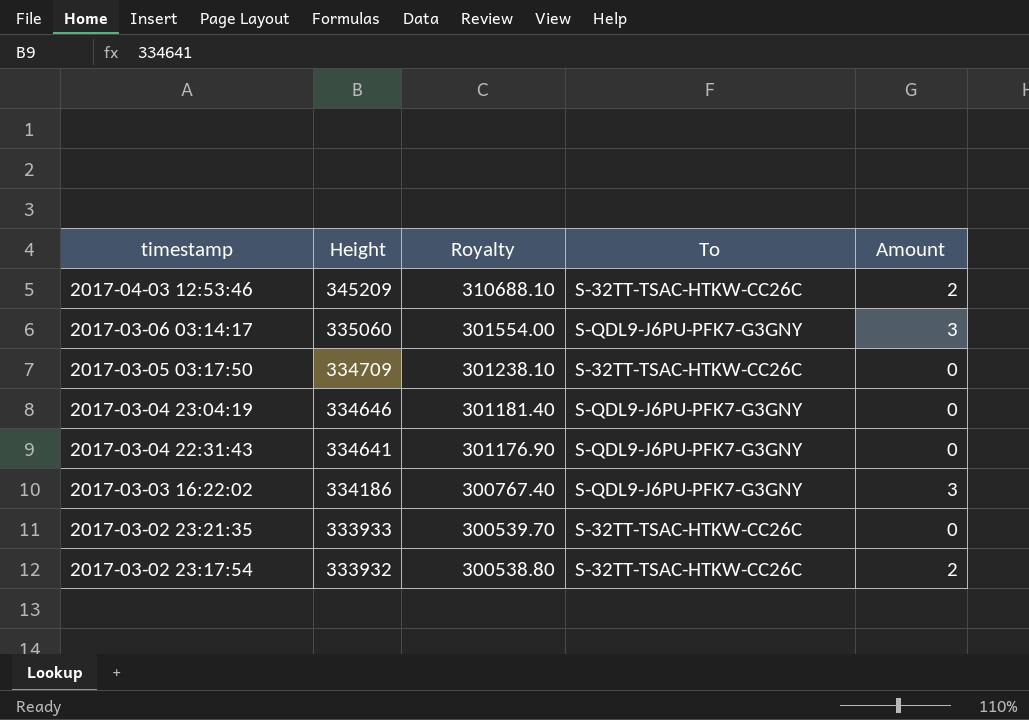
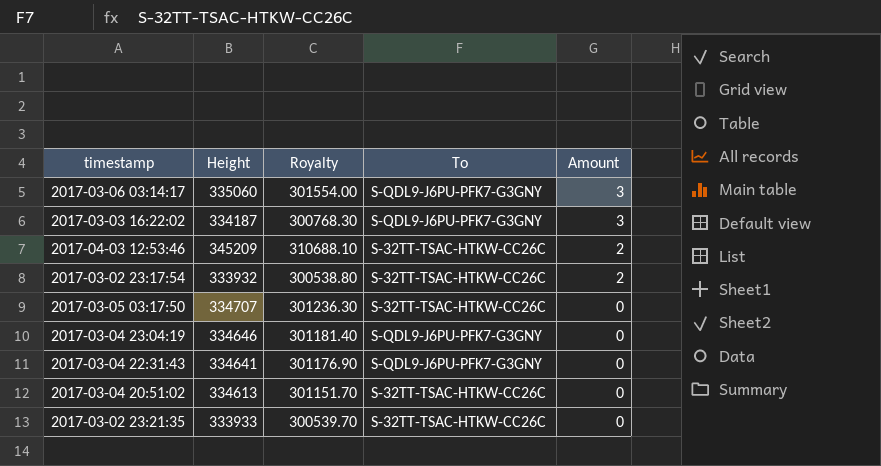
row order: timestamp descending -> Amount descending
2017-03-03 16:22:02 | Height: 334186 -> 334187
2017-03-03 16:22:02 | Royalty: 300767.40 -> 300768.30
2017-03-05 03:17:50 | Height: 334709 -> 334707
2017-03-05 03:17:50 | Royalty: 301238.10 -> 301236.30
row 2017-03-04 20:51:02: none -> 334613 | 301151.70 | S-32TT-TSAC-HTKW-CC26C | 0

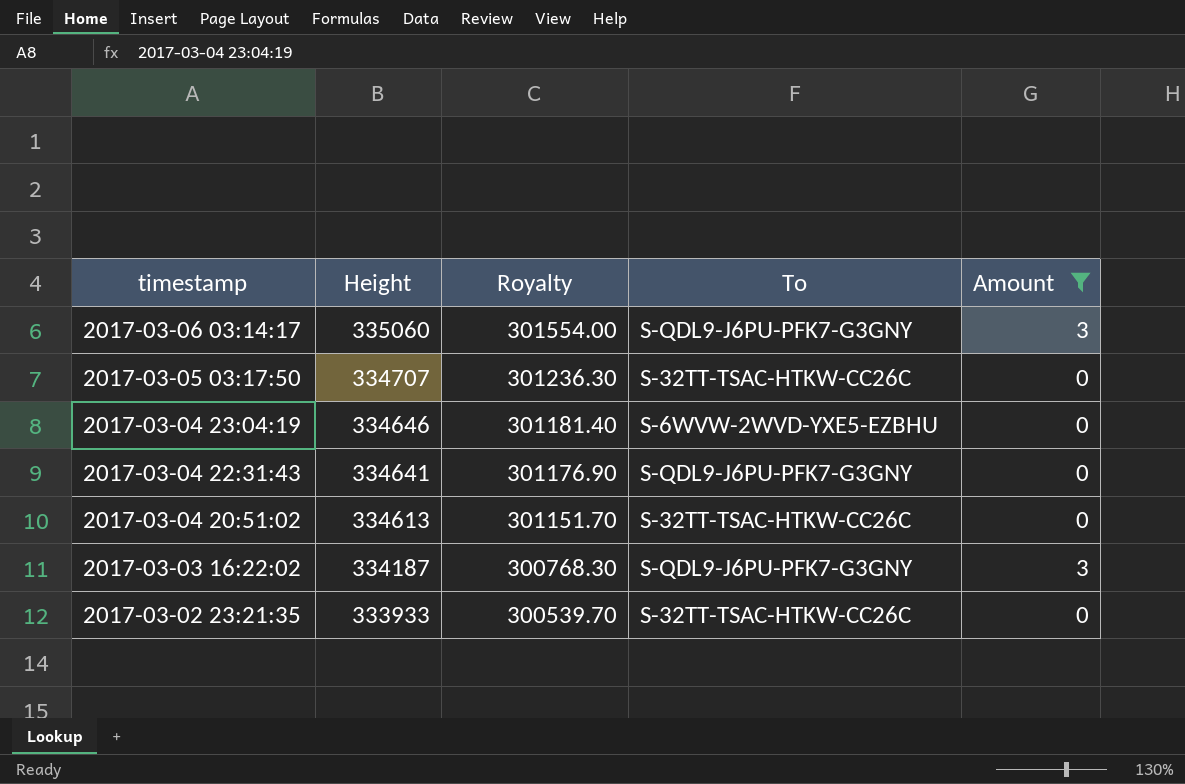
filter: none -> Amount != 2
row order: Amount descending -> timestamp descending
2017-03-04 23:04:19 | To: S-QDL9-J6PU-PFK7-G3GNY -> S-6WVW-2WVD-YXE5-EZBHU

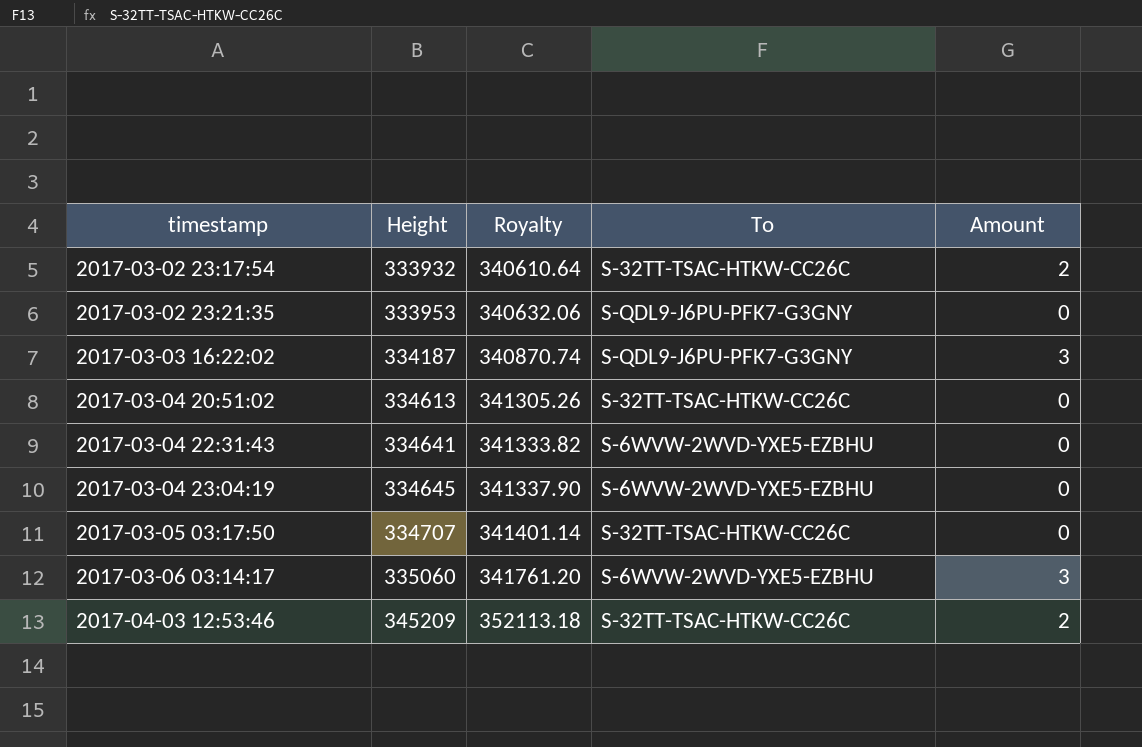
filter: Amount != 2 -> none
row order: timestamp descending -> timestamp ascending
column Royalty | formula: [Height] * 0.9 -> [Height] * 1.02
2017-03-02 23:21:35 | Height: 333933 -> 333953
2017-03-02 23:21:35 | To: S-32TT-TSAC-HTKW-CC26C -> S-QDL9-J6PU-PFK7-G3GNY
2017-03-04 22:31:43 | To: S-QDL9-J6PU-PFK7-G3GNY -> S-6WVW-2WVD-YXE5-EZBHU
2017-03-04 23:04:19 | Height: 334646 -> 334645
2017-03-06 03:14:17 | To: S-QDL9-J6PU-PFK7-G3GNY -> S-6WVW-2WVD-YXE5-EZBHU

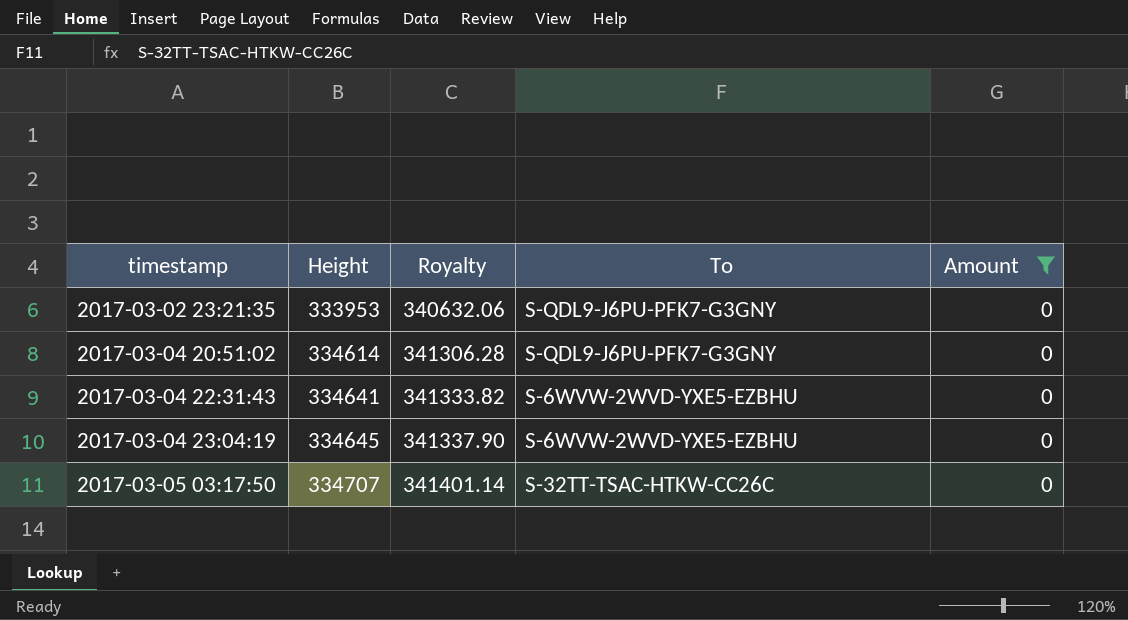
filter: none -> Amount = 0
2017-03-04 20:51:02 | Height: 334613 -> 334614
2017-03-04 20:51:02 | Royalty: 341305.26 -> 341306.28
2017-03-04 20:51:02 | To: S-32TT-TSAC-HTKW-CC26C -> S-QDL9-J6PU-PFK7-G3GNY

